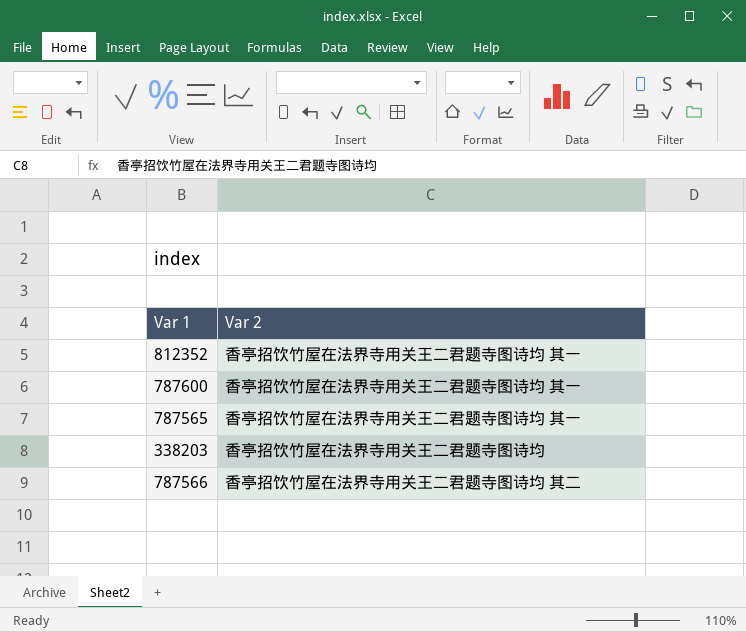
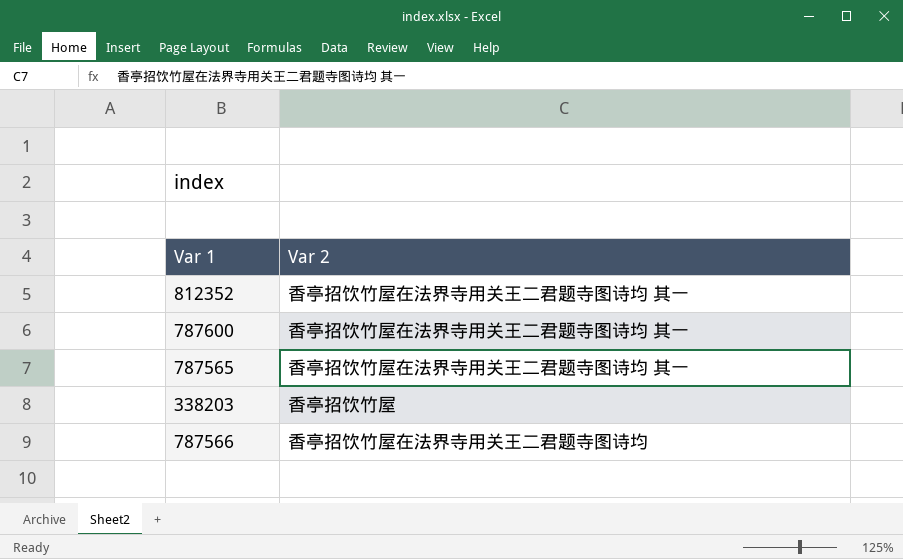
338203 | Var 2: 香亭招饮竹屋在法界寺用关王二君题寺图诗均 -> 香亭招饮竹屋
787566 | Var 2: 香亭招饮竹屋在法界寺用关王二君题寺图诗均 其二 -> 香亭招饮竹屋在法界寺用关王二君题寺图诗均

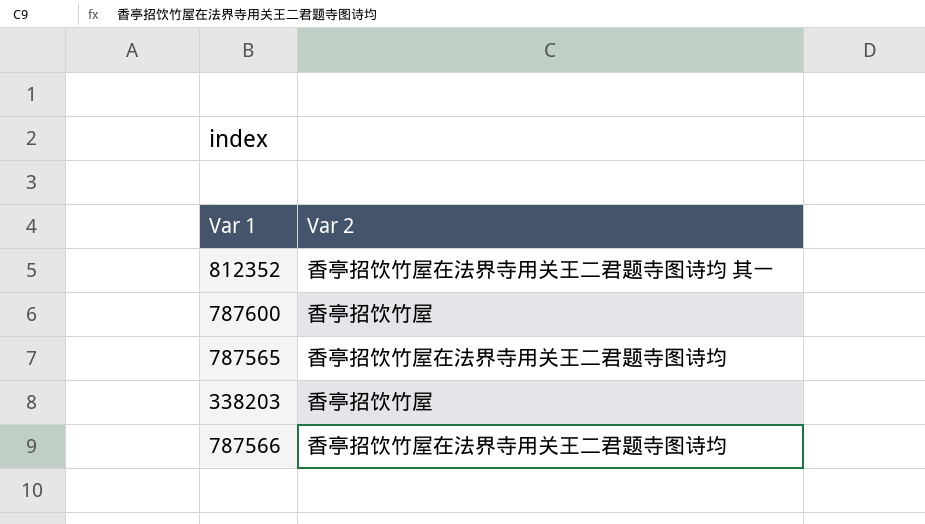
787600 | Var 2: 香亭招饮竹屋在法界寺用关王二君题寺图诗均 其一 -> 香亭招饮竹屋
787565 | Var 2: 香亭招饮竹屋在法界寺用关王二君题寺图诗均 其一 -> 香亭招饮竹屋在法界寺用关王二君题寺图诗均

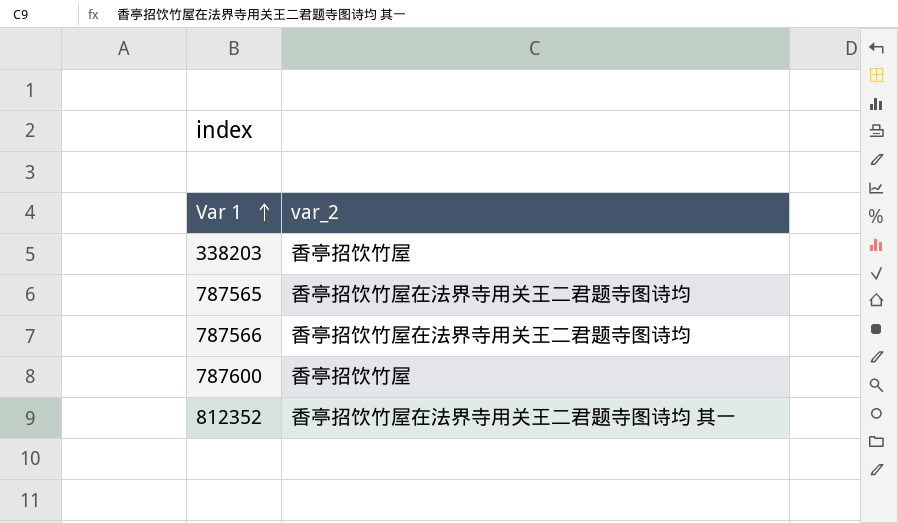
row order: none -> Var 1 ascending
column name: Var 2 -> var_2

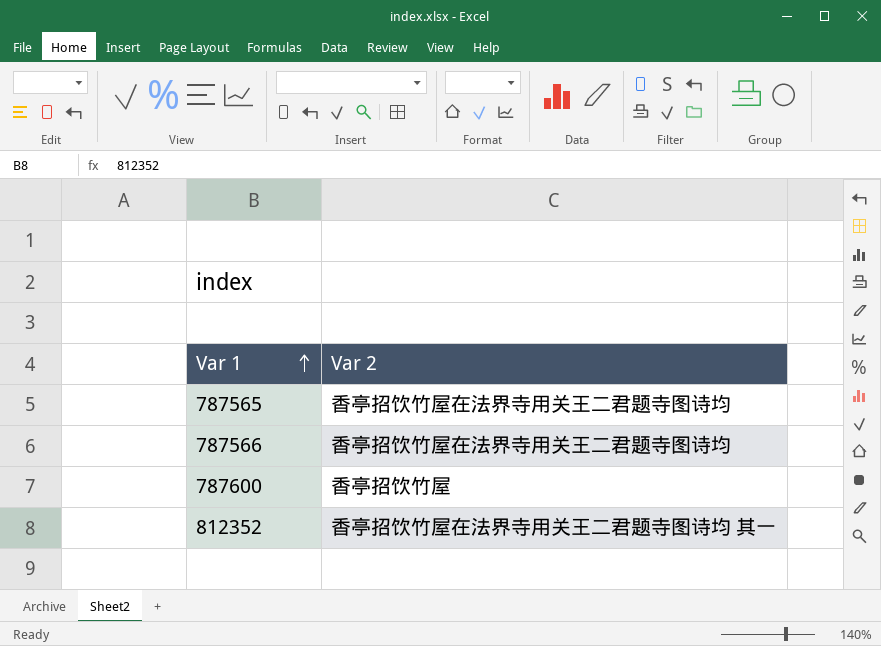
column name: var_2 -> Var 2
row 338203: 香亭招饮竹屋 -> none

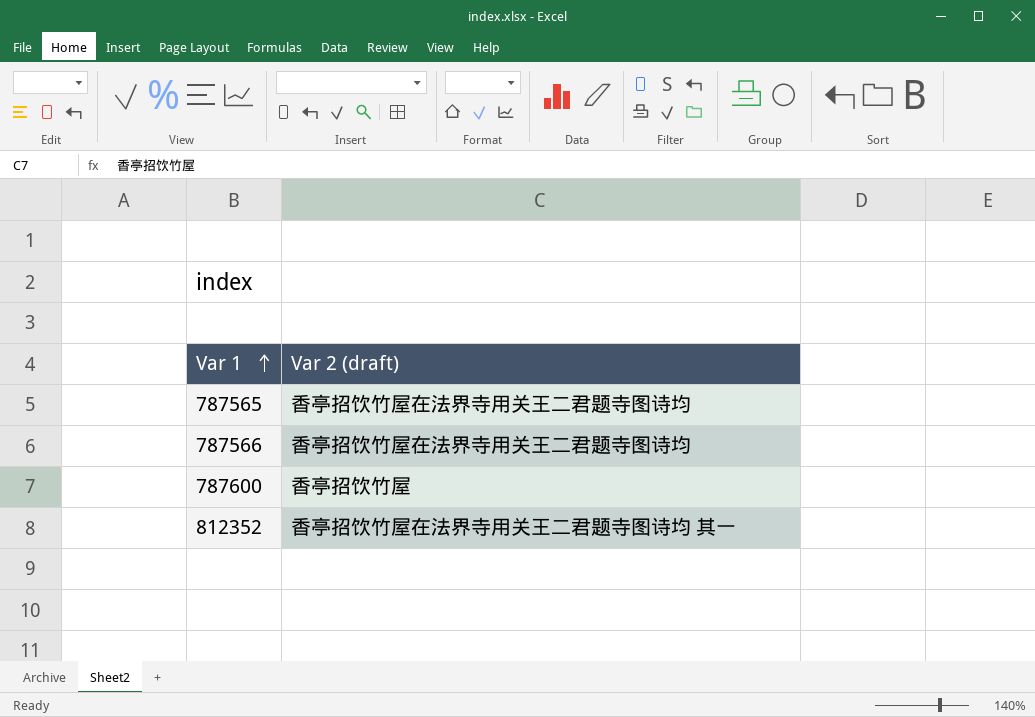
column name: Var 2 -> Var 2 (draft)

